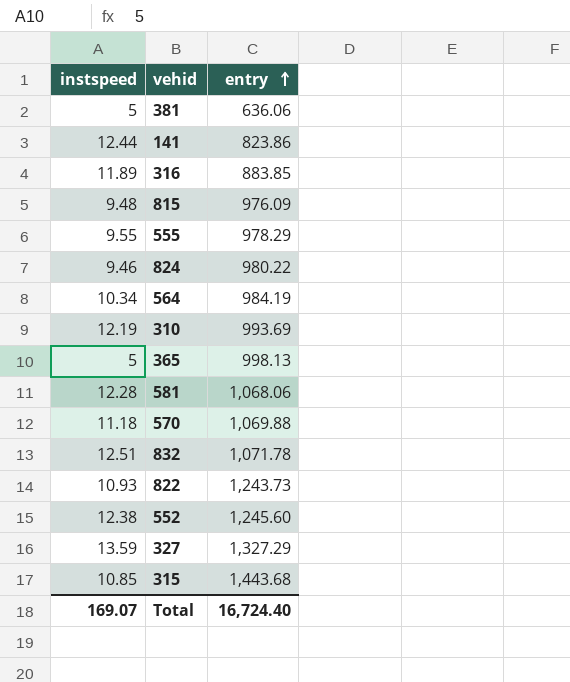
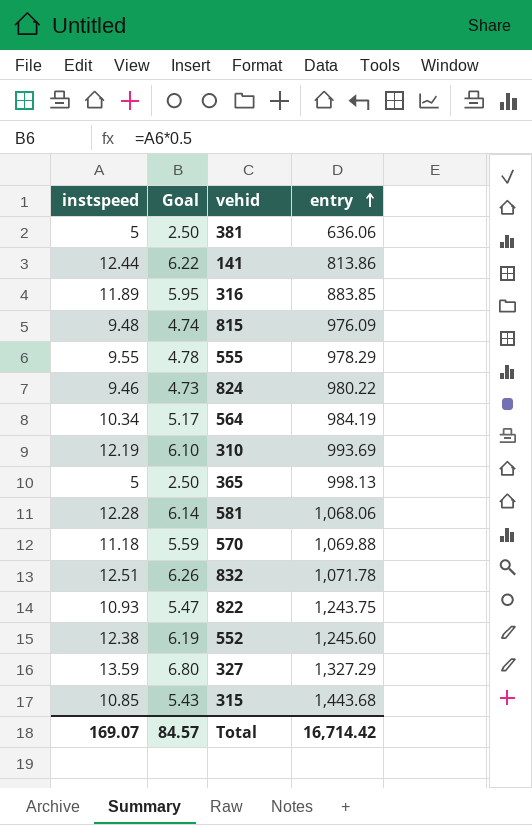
column Goal | formula: none -> [instspeed] * 0.5
141 | entry: 823.86 -> 813.86
822 | entry: 1,243.73 -> 1,243.75
Total | entry: 16,724.40 -> 16,714.42

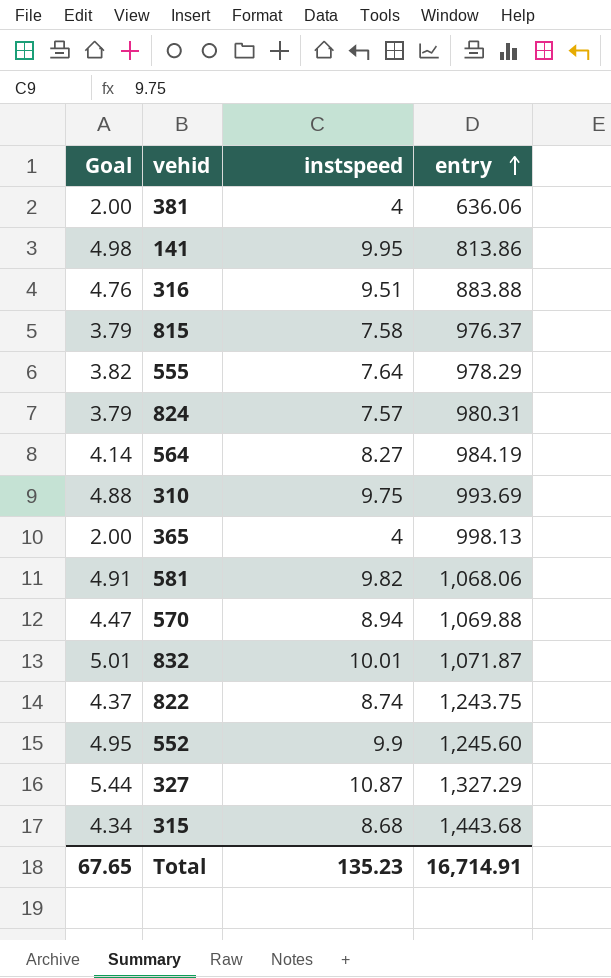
column instspeed | position: 1 -> 3
381 | Goal: 2.50 -> 2.00
381 | instspeed: 5 -> 4
141 | Goal: 6.22 -> 4.98
141 | instspeed: 12.44 -> 9.95
316 | Goal: 5.95 -> 4.76
316 | instspeed: 11.89 -> 9.51
316 | entry: 883.85 -> 883.88
815 | Goal: 4.74 -> 3.79
815 | instspeed: 9.48 -> 7.58
815 | entry: 976.09 -> 976.37
555 | Goal: 4.78 -> 3.82
555 | instspeed: 9.55 -> 7.64
824 | Goal: 4.73 -> 3.79
824 | instspeed: 9.46 -> 7.57
824 | entry: 980.22 -> 980.31
564 | Goal: 5.17 -> 4.14
564 | instspeed: 10.34 -> 8.27
310 | Goal: 6.10 -> 4.88
310 | instspeed: 12.19 -> 9.75
365 | Goal: 2.50 -> 2.00
365 | instspeed: 5 -> 4
581 | Goal: 6.14 -> 4.91
581 | instspeed: 12.28 -> 9.82
570 | Goal: 5.59 -> 4.47
570 | instspeed: 11.18 -> 8.94
832 | Goal: 6.26 -> 5.01
832 | instspeed: 12.51 -> 10.01
832 | entry: 1,071.78 -> 1,071.87
822 | Goal: 5.47 -> 4.37
822 | instspeed: 10.93 -> 8.74
552 | Goal: 6.19 -> 4.95
552 | instspeed: 12.38 -> 9.9
327 | Goal: 6.80 -> 5.44
327 | instspeed: 13.59 -> 10.87
315 | Goal: 5.43 -> 4.34
315 | instspeed: 10.85 -> 8.68
Total | Goal: 84.57 -> 67.65
Total | instspeed: 169.07 -> 135.23
Total | entry: 16,714.42 -> 16,714.91

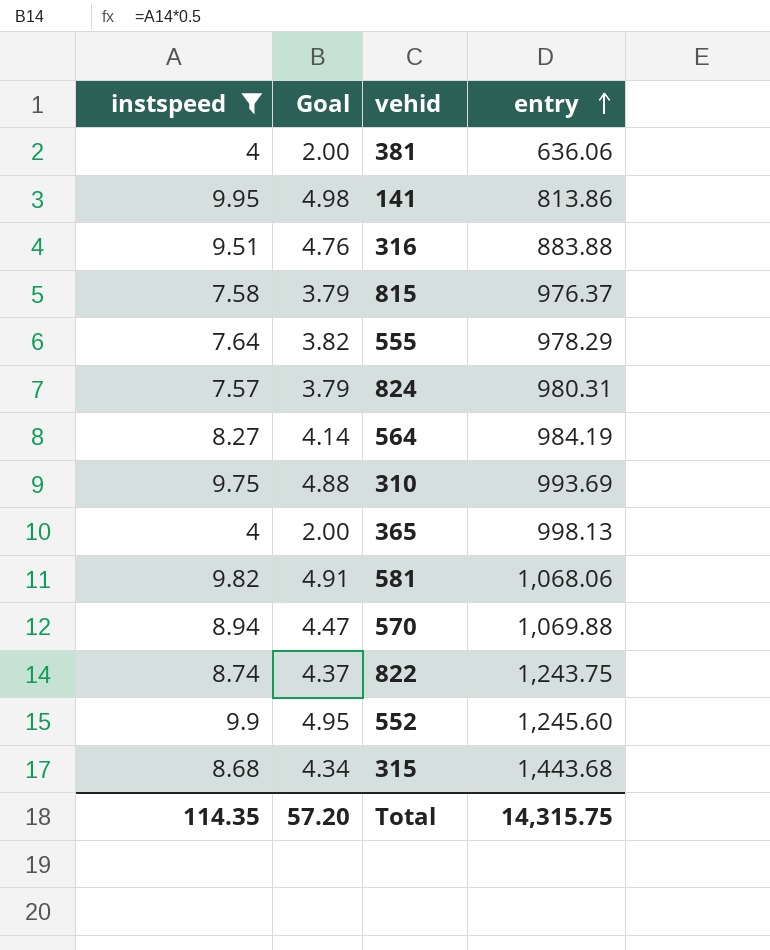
filter: none -> instspeed <= 9.95
column instspeed | position: 3 -> 1
Total | instspeed: 135.23 -> 114.35
Total | Goal: 67.65 -> 57.20
Total | entry: 16,714.91 -> 14,315.75

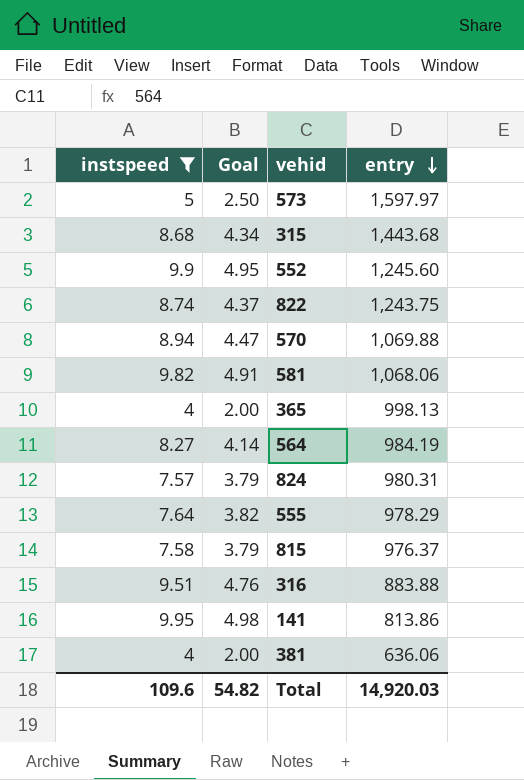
row order: entry ascending -> entry descending
row 310: 9.75 | 4.88 | 993.69 -> none
row 573: none -> 5 | 2.50 | 1,597.97
Total | instspeed: 114.35 -> 109.6
Total | Goal: 57.20 -> 54.82
Total | entry: 14,315.75 -> 14,920.03

